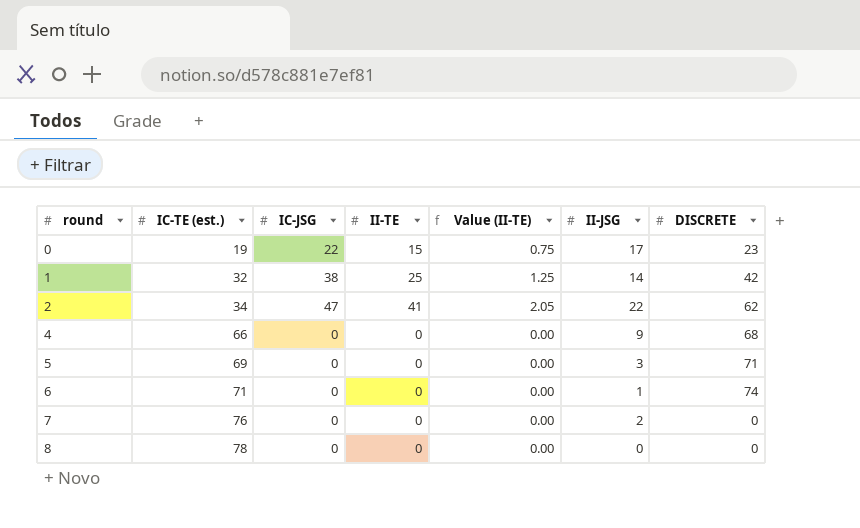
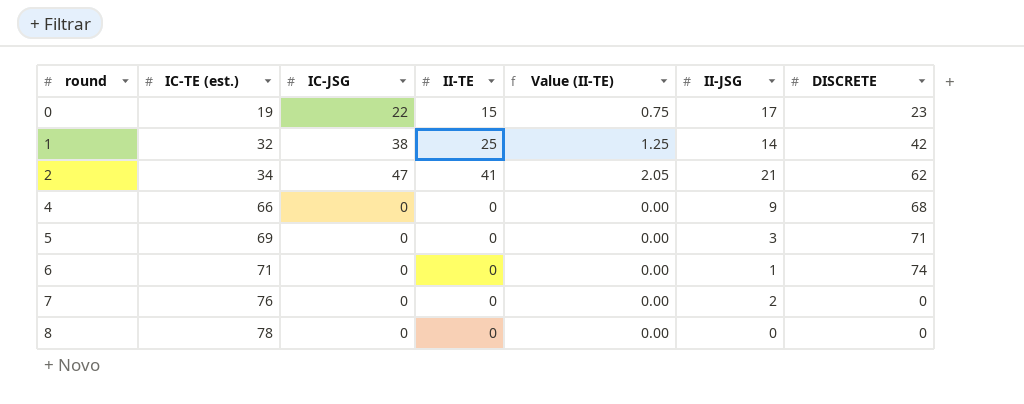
2 | II-JSG: 22 -> 21

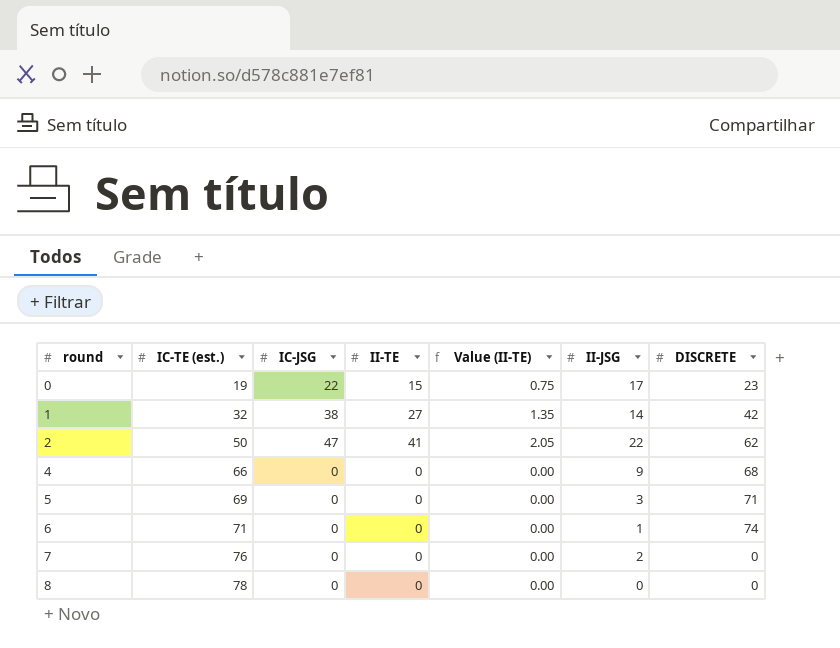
1 | II-TE: 25 -> 27
1 | Value (II-TE): 1.25 -> 1.35
2 | IC-TE (est.): 34 -> 50
2 | II-JSG: 21 -> 22

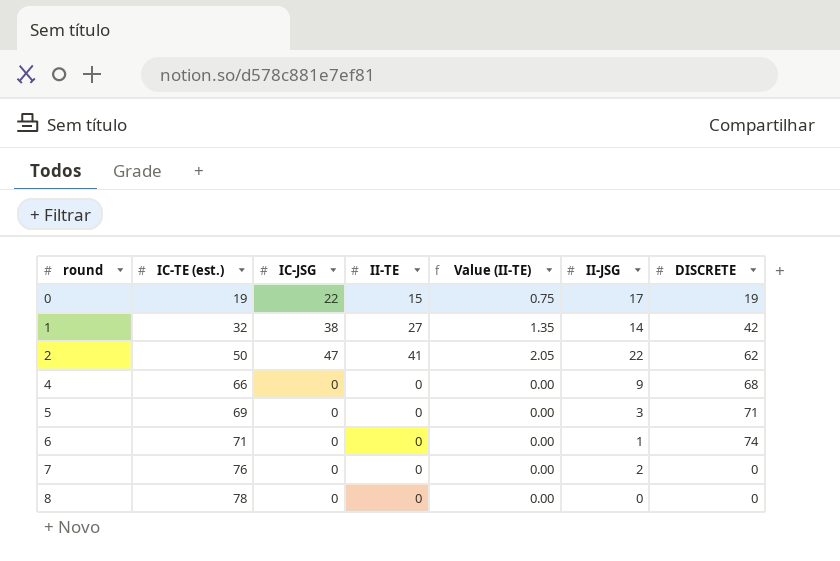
0 | DISCRETE: 23 -> 19

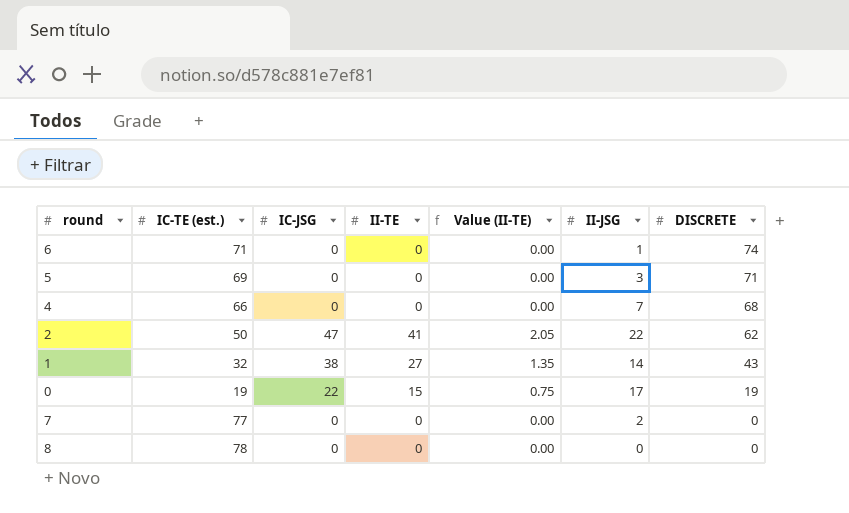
row order: round ascending -> DISCRETE descending
4 | II-JSG: 9 -> 7
1 | DISCRETE: 42 -> 43
7 | IC-TE (est.): 76 -> 77

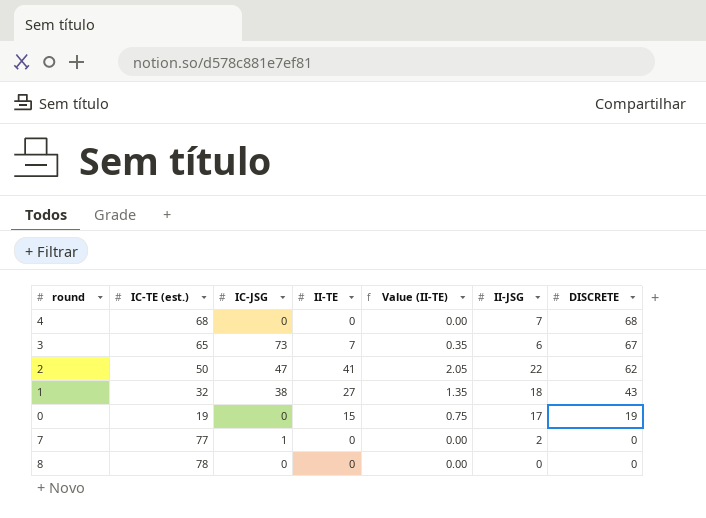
row 6: 71 | 0 | 0 | 0.00 | 1 | 74 -> none
row 5: 69 | 0 | 0 | 0.00 | 3 | 71 -> none
4 | IC-TE (est.): 66 -> 68
row 3: none -> 65 | 73 | 7 | 0.35 | 6 | 67
1 | II-JSG: 14 -> 18
0 | IC-JSG: 22 -> 0
7 | IC-JSG: 0 -> 1

